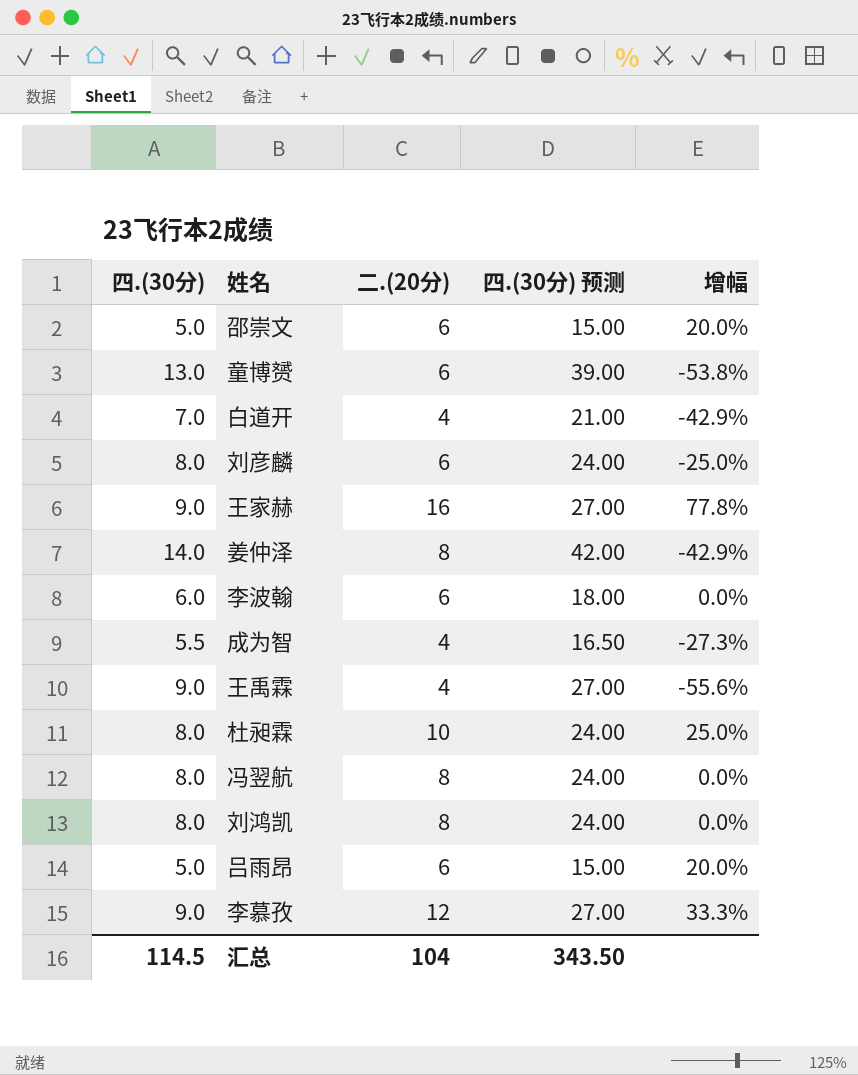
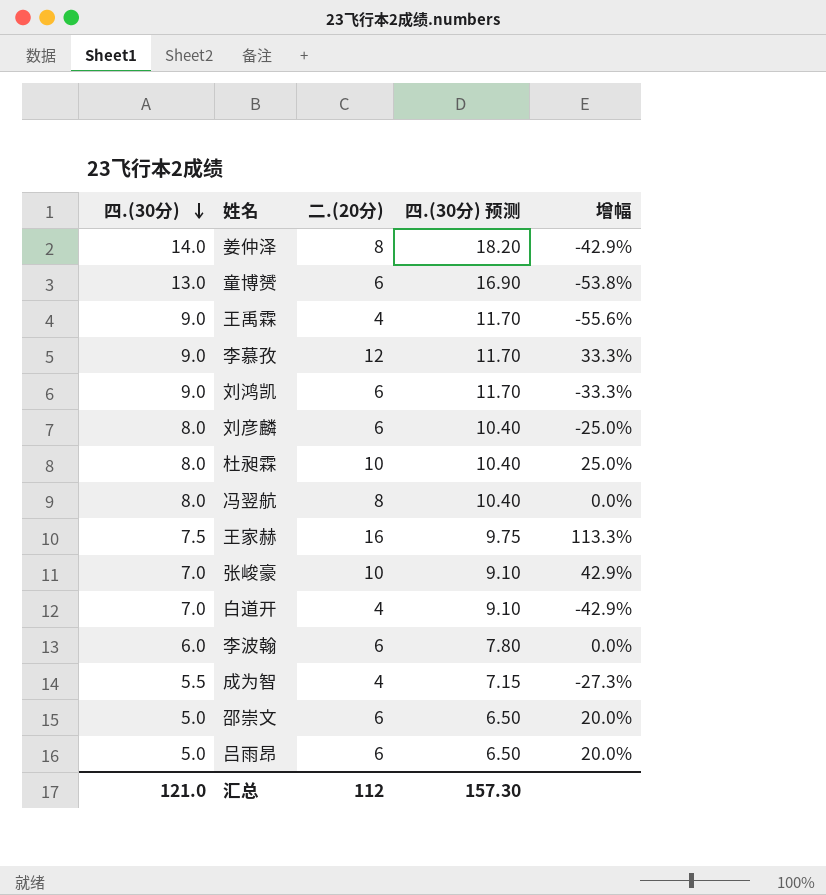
row order: none -> 四.(30分) descending
column 四.(30分) 预测 | formula: [四.(30分)] * 3 -> [四.(30分)] * 1.3
刘鸿凯 | 四.(30分): 8.0 -> 9.0
刘鸿凯 | 二.(20分): 8 -> 6
刘鸿凯 | 增幅: 0.0% -> -33.3%
王家赫 | 四.(30分): 9.0 -> 7.5
王家赫 | 增幅: 77.8% -> 113.3%
row 张峻豪: none -> 7.0 | 10 | 9.10 | 42.9%
汇总 | 四.(30分): 114.5 -> 121.0
汇总 | 二.(20分): 104 -> 112
汇总 | 四.(30分) 预测: 343.50 -> 157.30

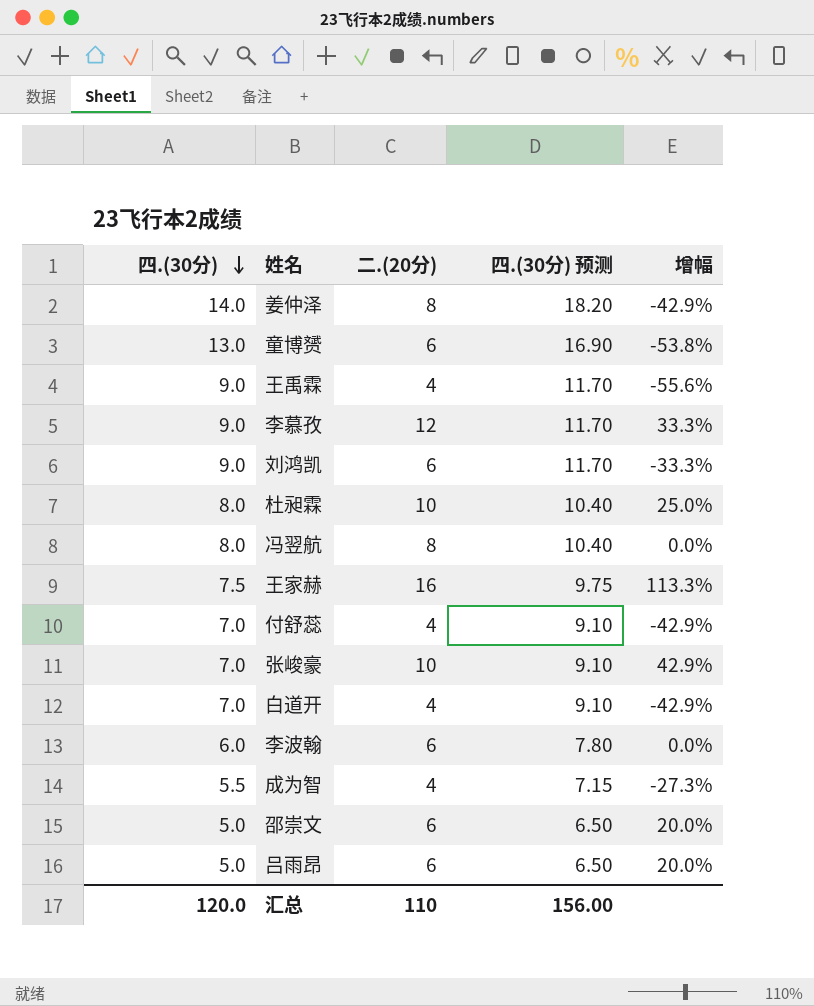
row 刘彦麟: 8.0 | 6 | 10.40 | -25.0% -> none
row 付舒蕊: none -> 7.0 | 4 | 9.10 | -42.9%
汇总 | 四.(30分): 121.0 -> 120.0
汇总 | 二.(20分): 112 -> 110
汇总 | 四.(30分) 预测: 157.30 -> 156.00

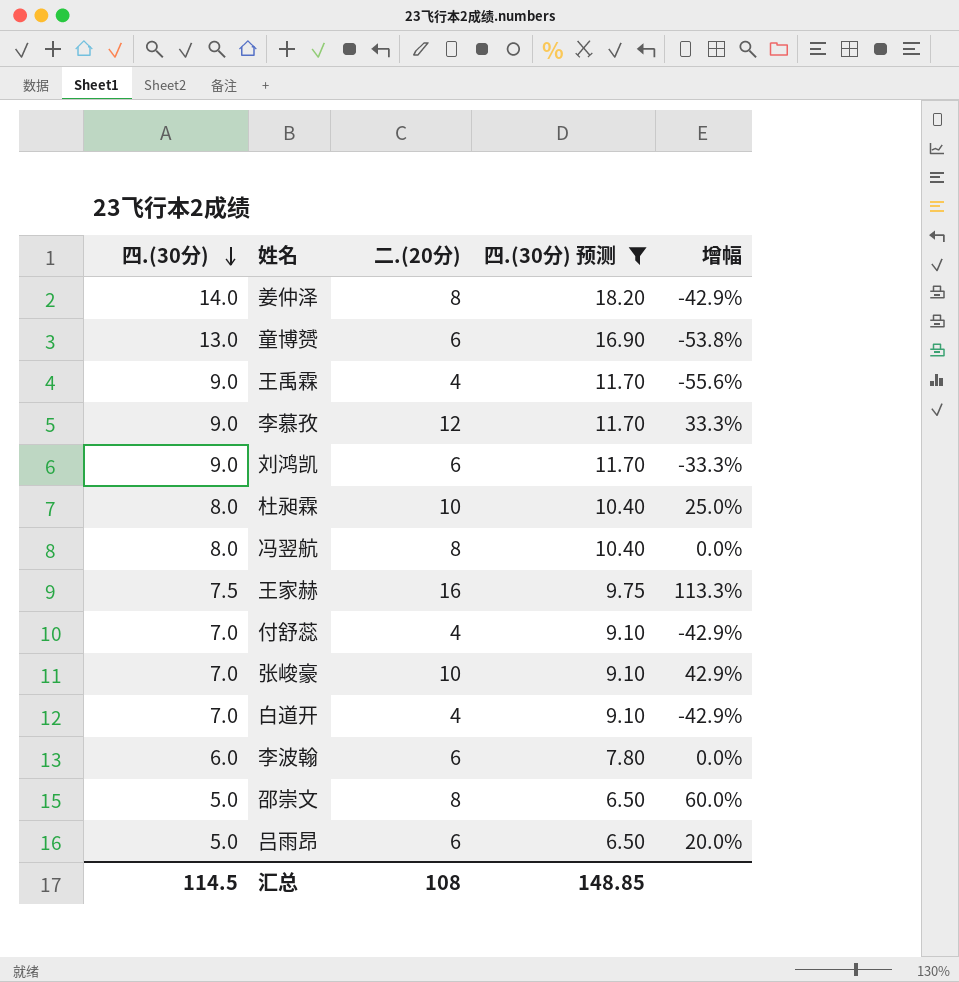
filter: none -> 四.(30分) 预测 != 7.15
邵崇文 | 二.(20分): 6 -> 8
邵崇文 | 增幅: 20.0% -> 60.0%
汇总 | 四.(30分): 120.0 -> 114.5
汇总 | 二.(20分): 110 -> 108
汇总 | 四.(30分) 预测: 156.00 -> 148.85

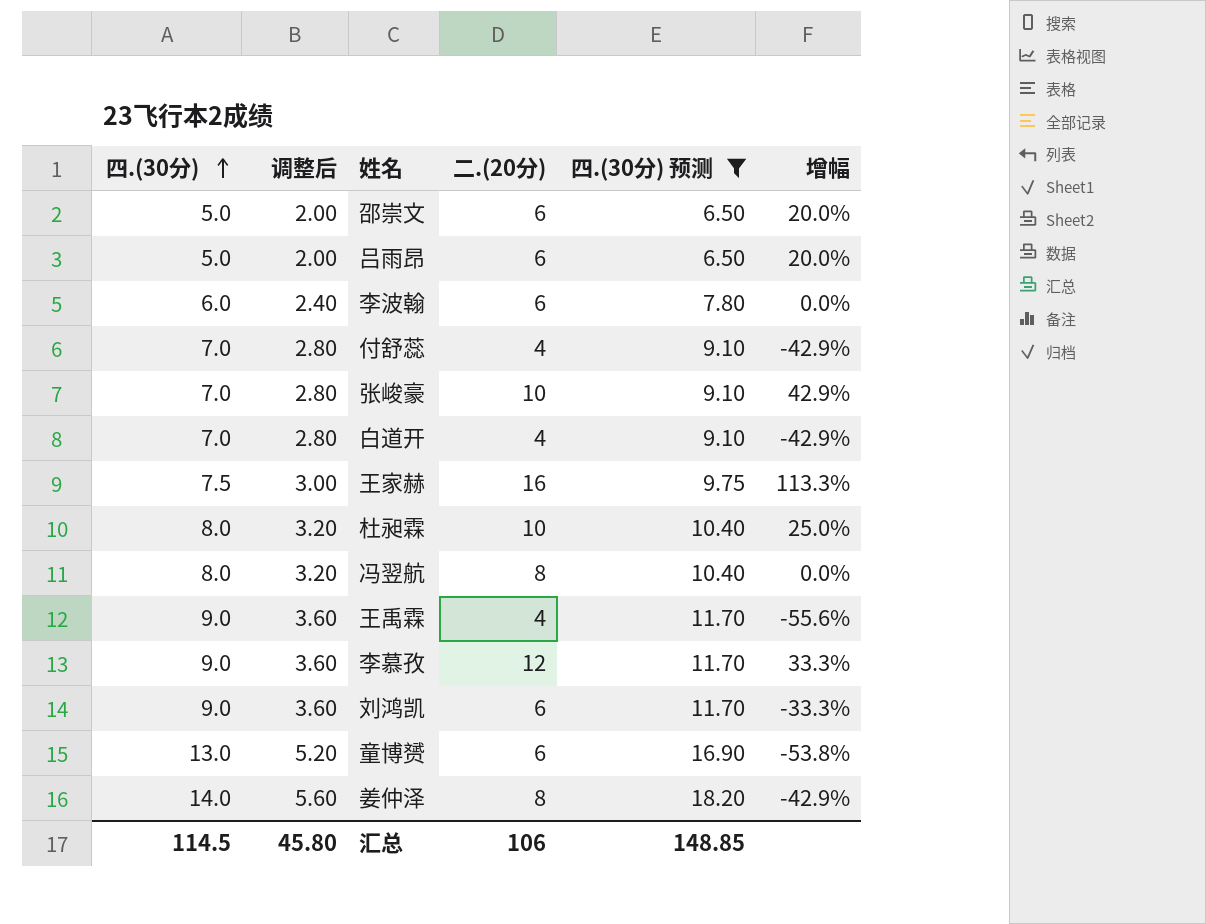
row order: 四.(30分) descending -> 四.(30分) ascending
column 调整后 | formula: none -> [四.(30分)] * 0.4
邵崇文 | 二.(20分): 8 -> 6
邵崇文 | 增幅: 60.0% -> 20.0%
汇总 | 二.(20分): 108 -> 106

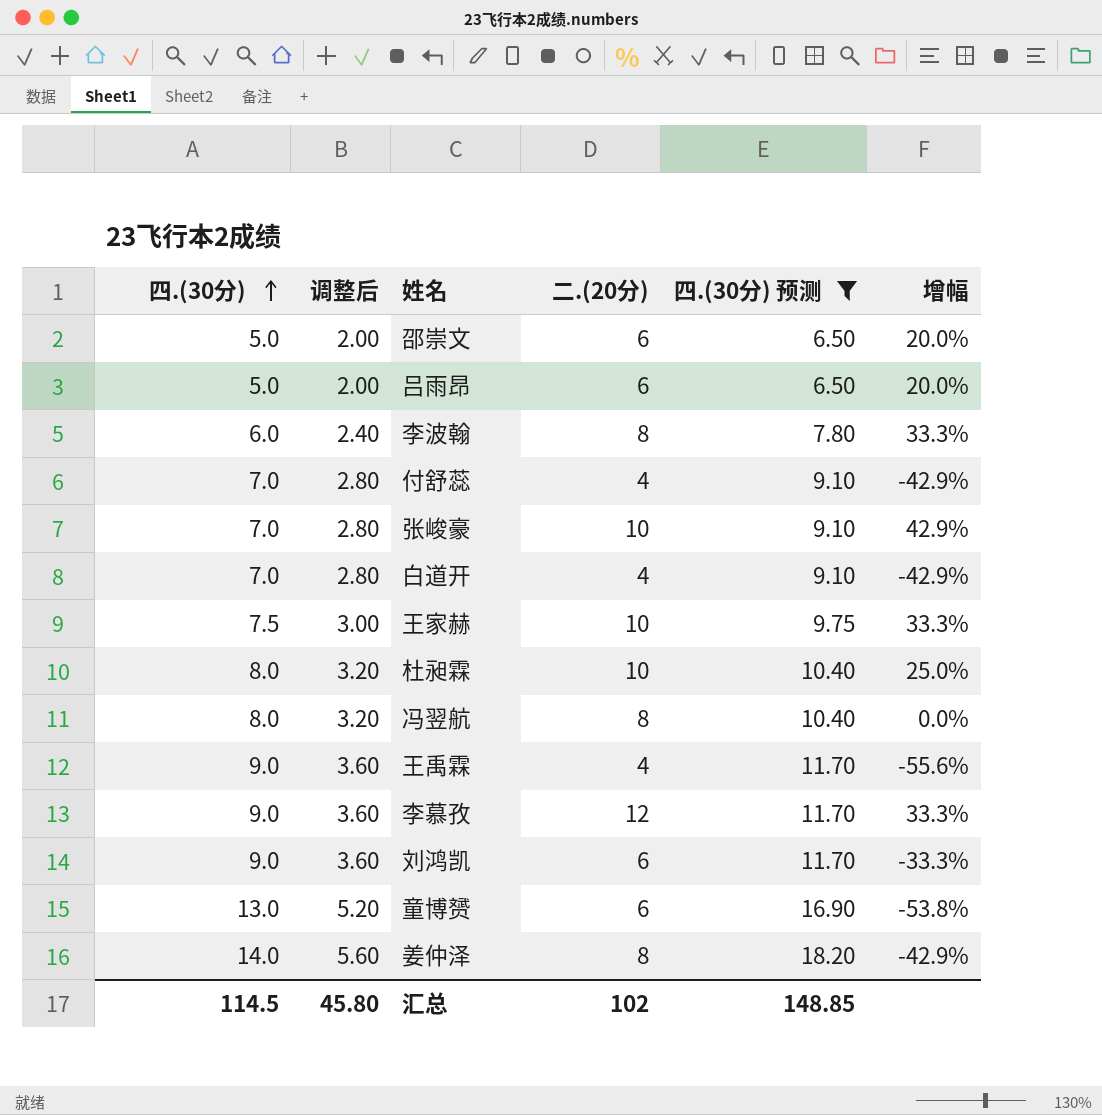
李波翰 | 二.(20分): 6 -> 8
李波翰 | 增幅: 0.0% -> 33.3%
王家赫 | 二.(20分): 16 -> 10
王家赫 | 增幅: 113.3% -> 33.3%
汇总 | 二.(20分): 106 -> 102

